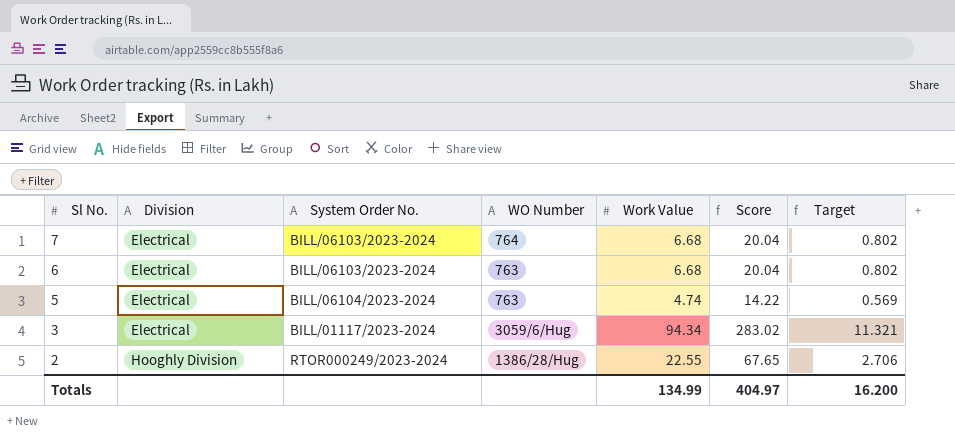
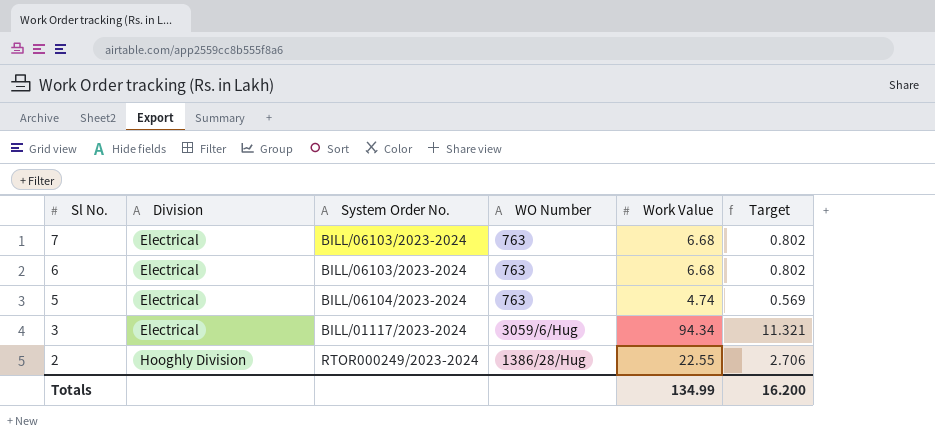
column Score | formula: [Work Value] * 3 -> none
7 | WO Number: 764 -> 763

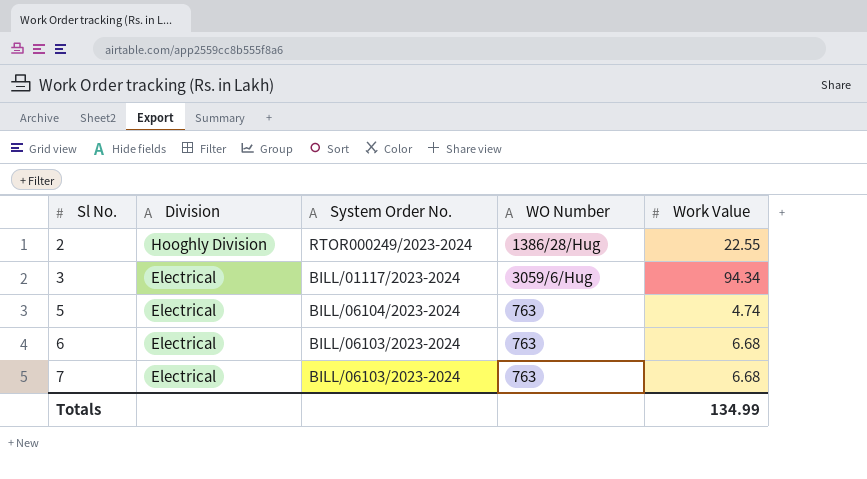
row order: Sl No. descending -> Sl No. ascending
column Target | formula: [Work Value] * 0.12 -> none

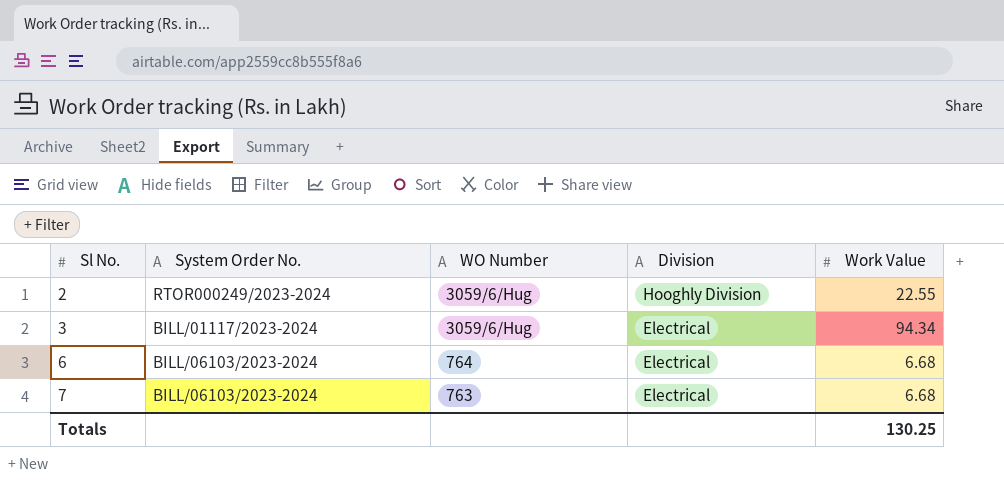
column Division | position: 2 -> 4
row 5: Electrical | BILL/06104/2023-2024 | 763 | 4.74 -> none
2 | WO Number: 1386/28/Hug -> 3059/6/Hug
6 | WO Number: 763 -> 764
Totals | Work Value: 134.99 -> 130.25

